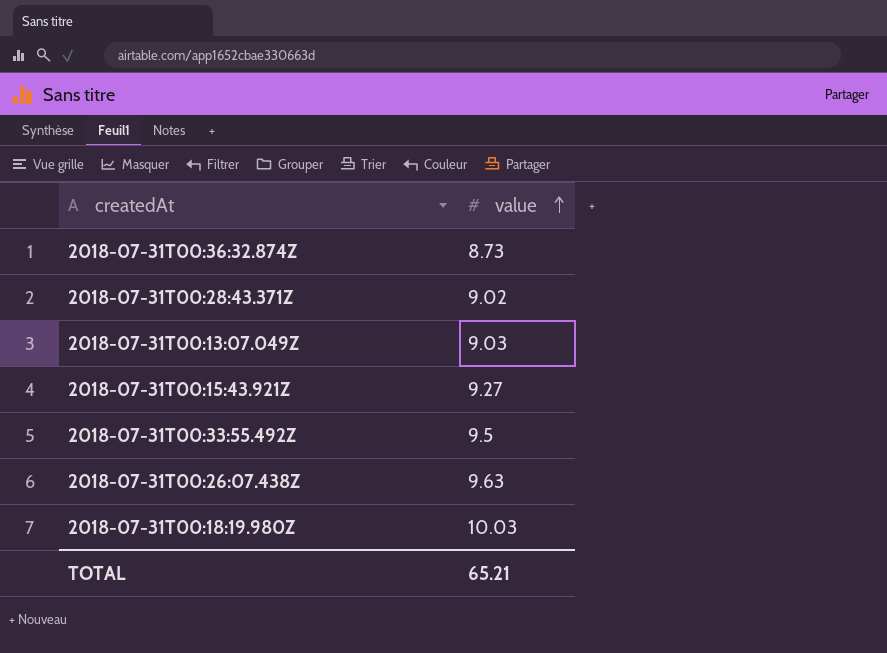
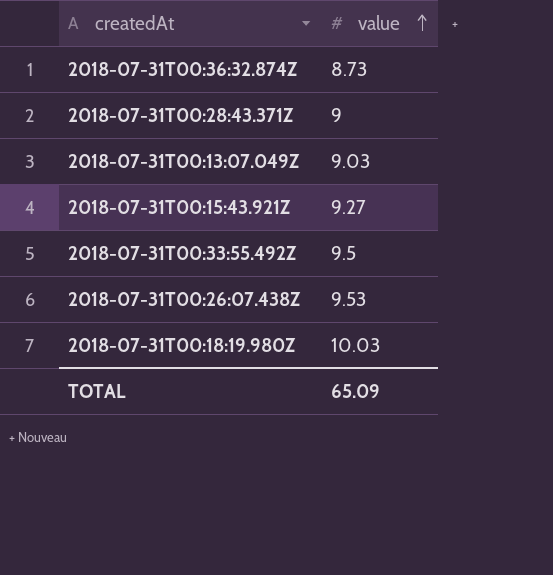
2018-07-31T00:28:43.371Z | value: 9.02 -> 9
2018-07-31T00:26:07.438Z | value: 9.63 -> 9.53
TOTAL | value: 65.21 -> 65.09

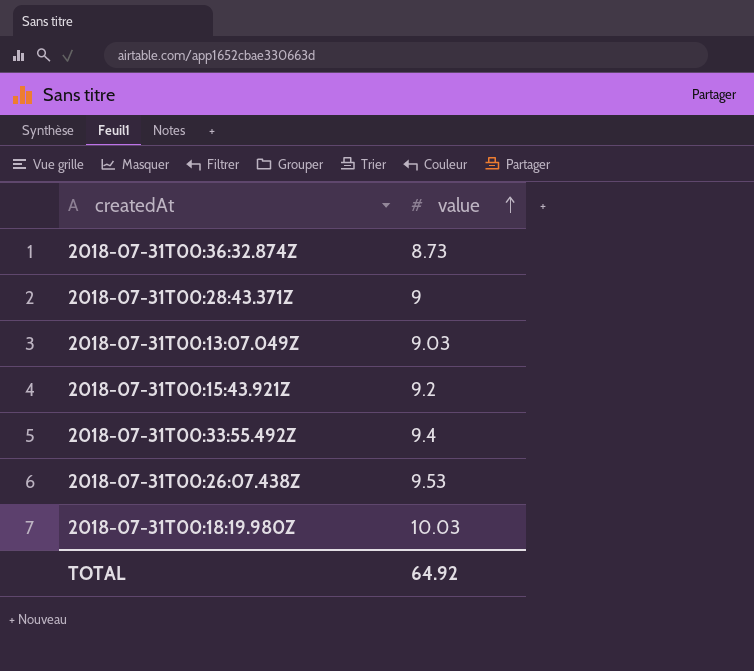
2018-07-31T00:15:43.921Z | value: 9.27 -> 9.2
2018-07-31T00:33:55.492Z | value: 9.5 -> 9.4
TOTAL | value: 65.09 -> 64.92

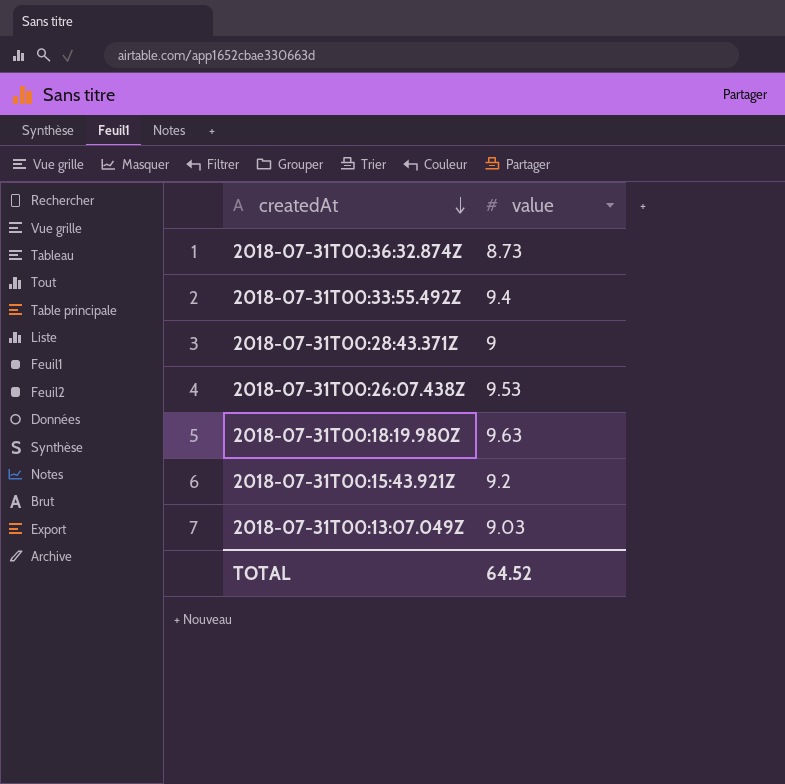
row order: value ascending -> createdAt descending
2018-07-31T00:18:19.980Z | value: 10.03 -> 9.63
TOTAL | value: 64.92 -> 64.52

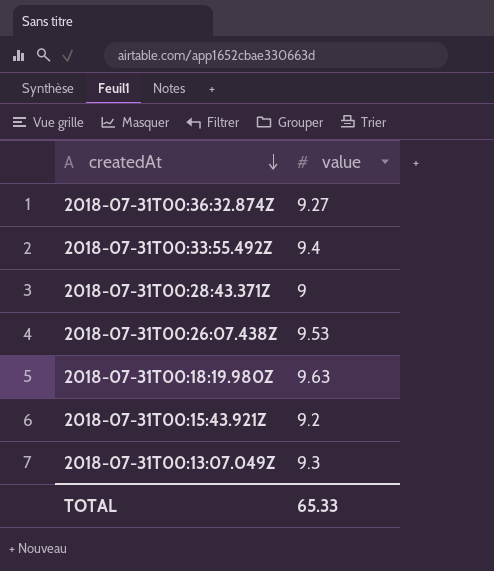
2018-07-31T00:36:32.874Z | value: 8.73 -> 9.27
2018-07-31T00:13:07.049Z | value: 9.03 -> 9.3
TOTAL | value: 64.52 -> 65.33

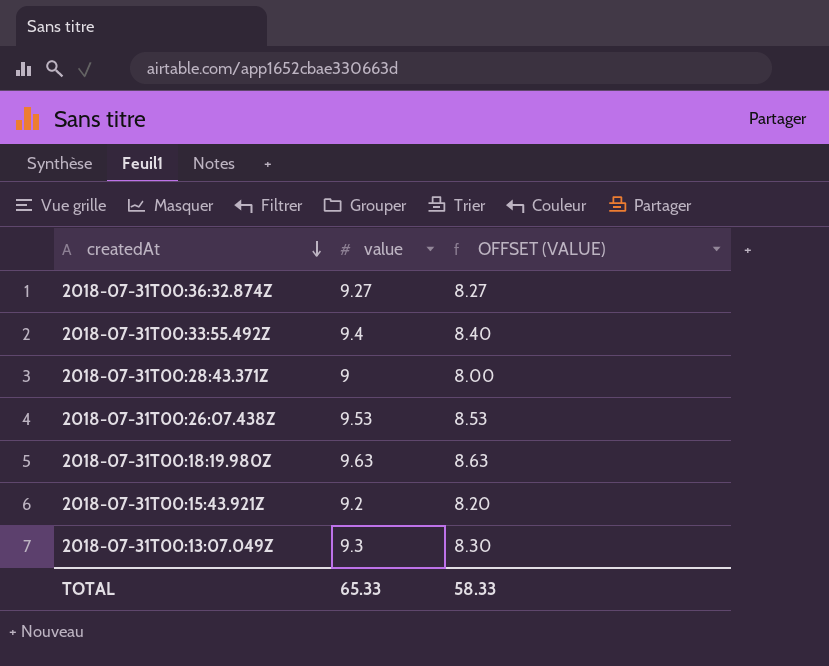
column OFFSET (VALUE) | formula: none -> [value] - 1

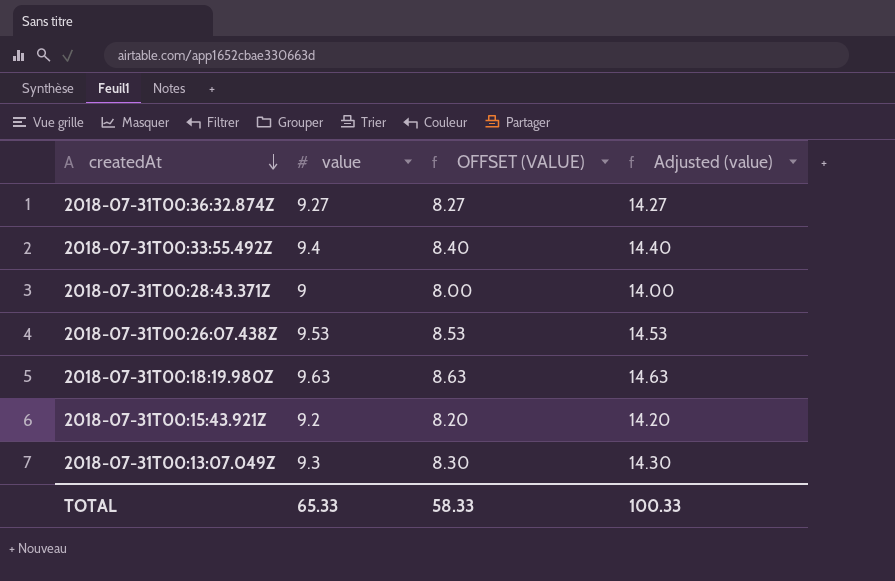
column Adjusted (value) | formula: none -> [value] + 5

